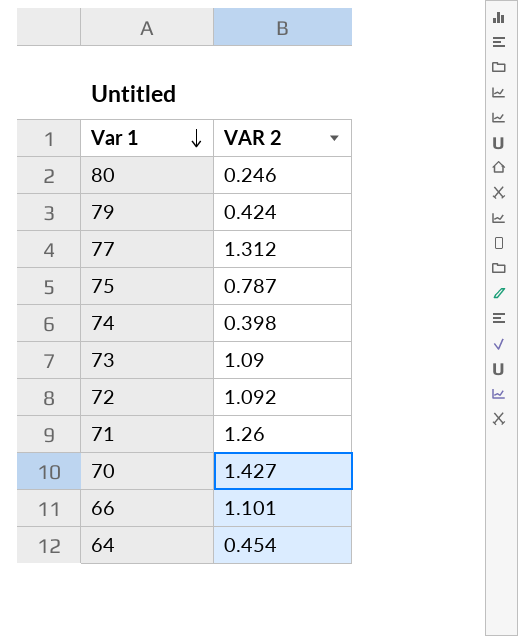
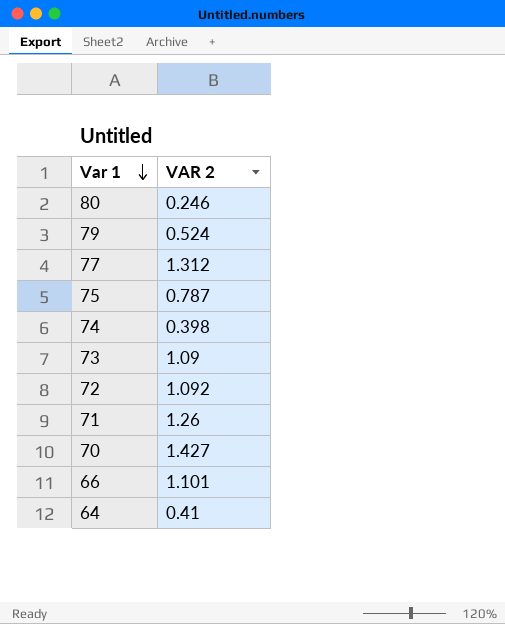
79 | VAR 2: 0.424 -> 0.524
64 | VAR 2: 0.454 -> 0.41

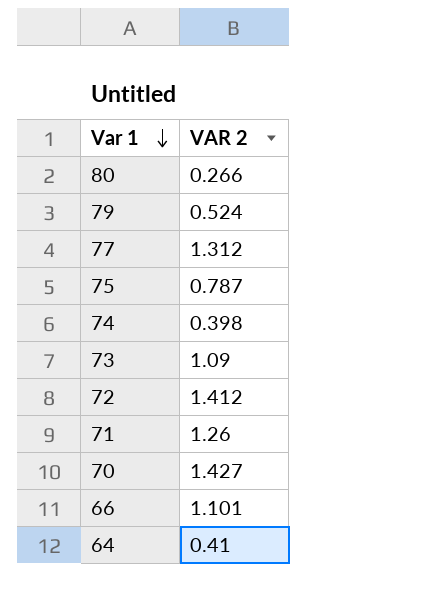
80 | VAR 2: 0.246 -> 0.266
72 | VAR 2: 1.092 -> 1.412

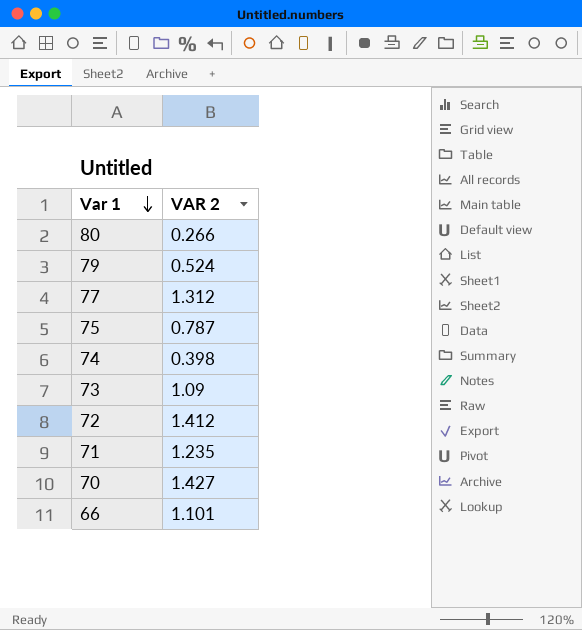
row 64: 0.41 -> none
71 | VAR 2: 1.26 -> 1.235

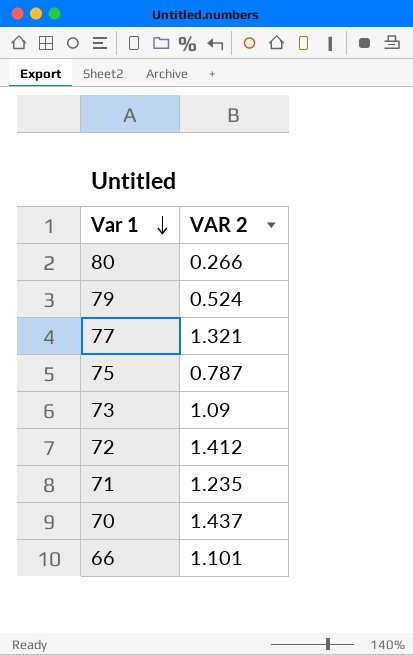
row 74: 0.398 -> none
77 | VAR 2: 1.312 -> 1.321
70 | VAR 2: 1.427 -> 1.437

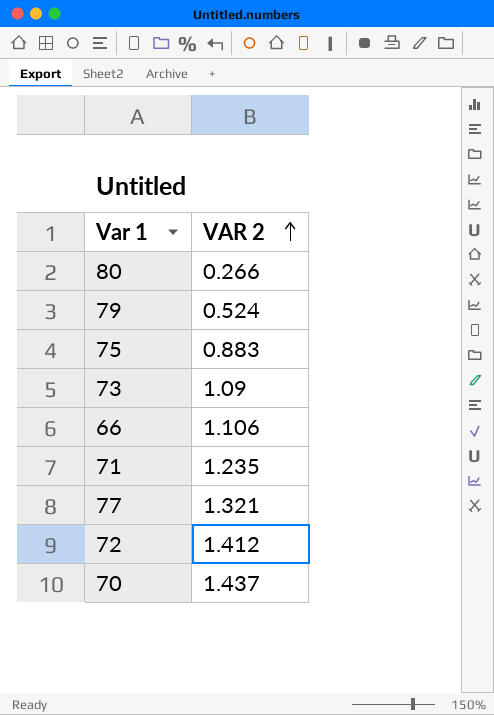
row order: Var 1 descending -> VAR 2 ascending
75 | VAR 2: 0.787 -> 0.883
66 | VAR 2: 1.101 -> 1.106

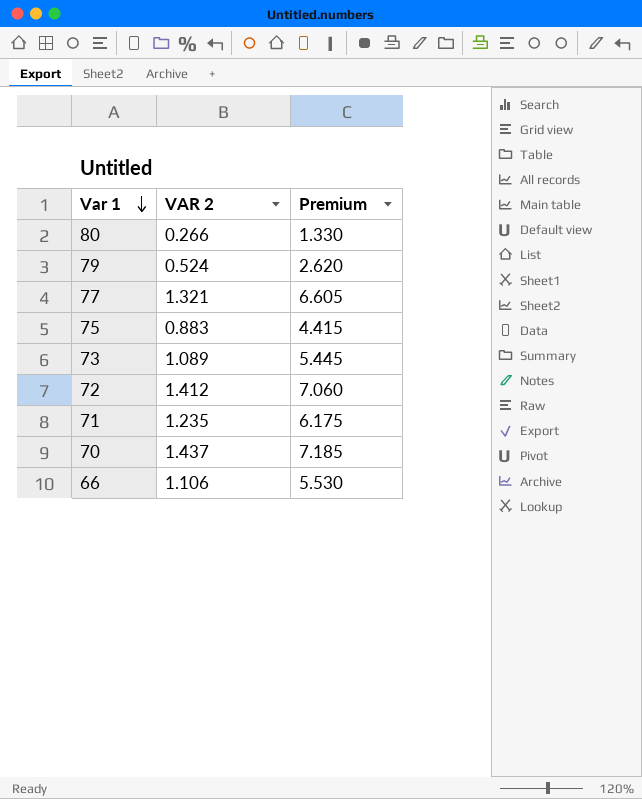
row order: VAR 2 ascending -> Var 1 descending
column Premium | formula: none -> [VAR 2] * 5
73 | VAR 2: 1.09 -> 1.089

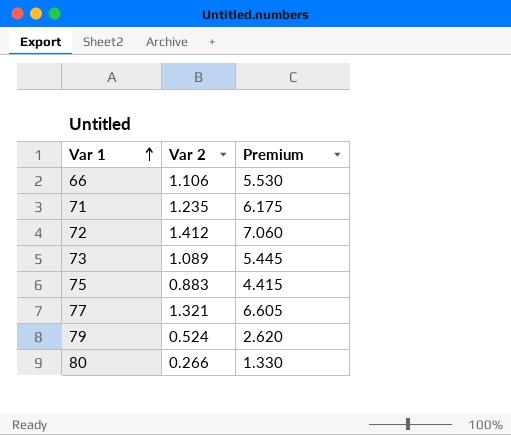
row order: Var 1 descending -> Var 1 ascending
column name: VAR 2 -> Var 2
row 70: 1.437 | 7.185 -> none

